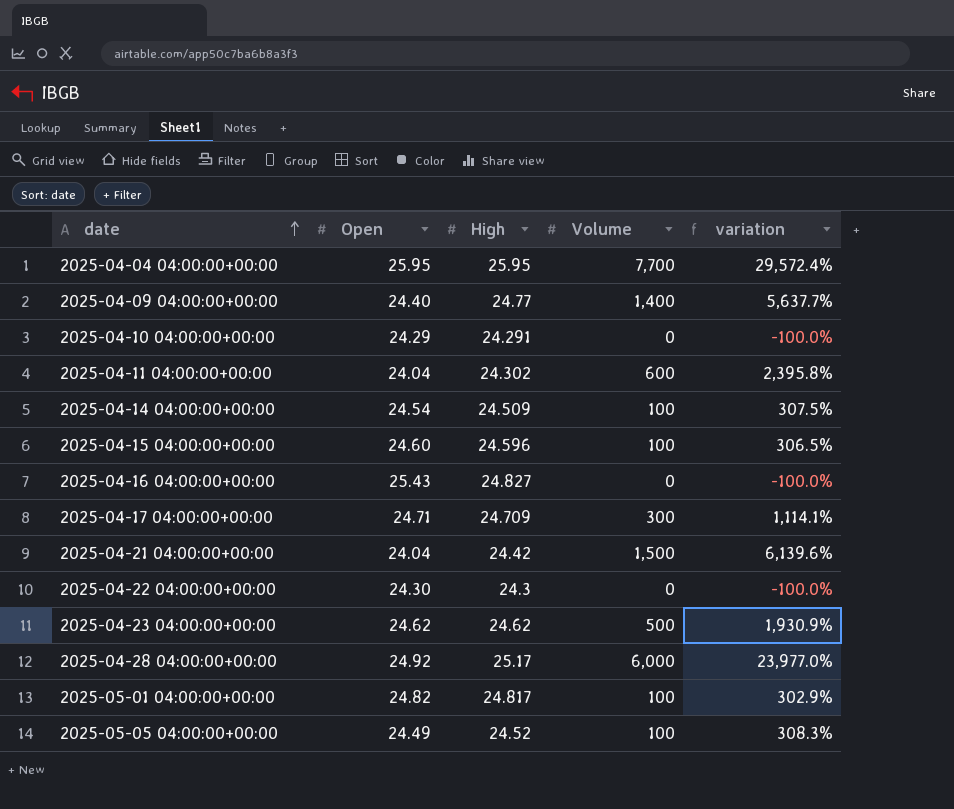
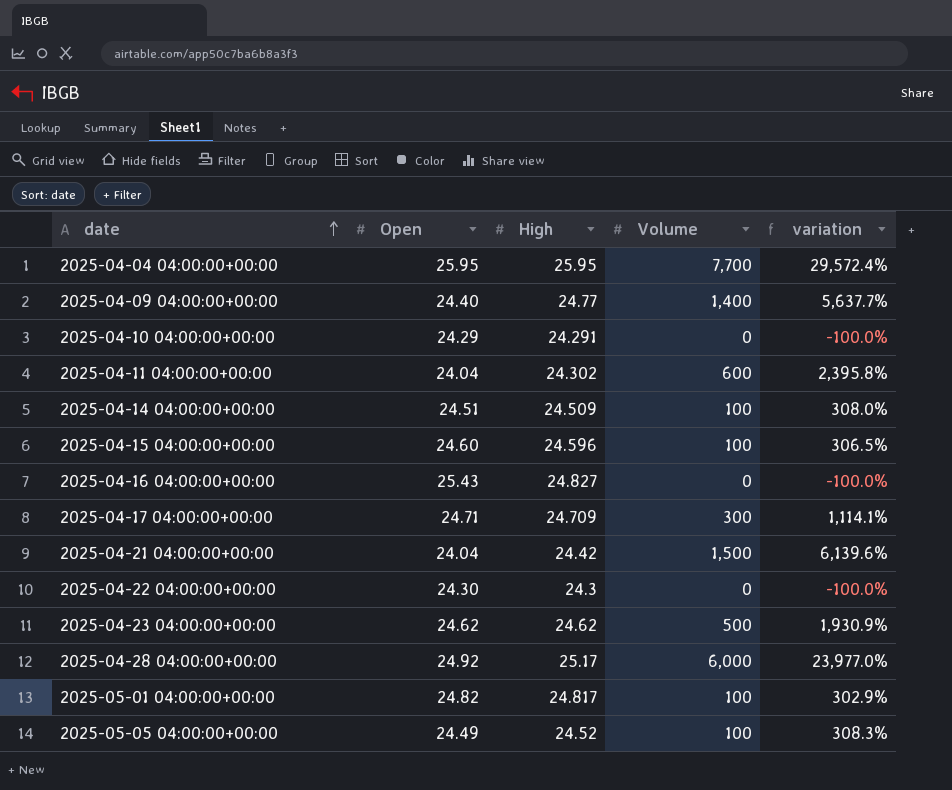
2025-04-14 04:00:00+00:00 | Open: 24.54 -> 24.51
2025-04-14 04:00:00+00:00 | variation: 307.5% -> 308.0%

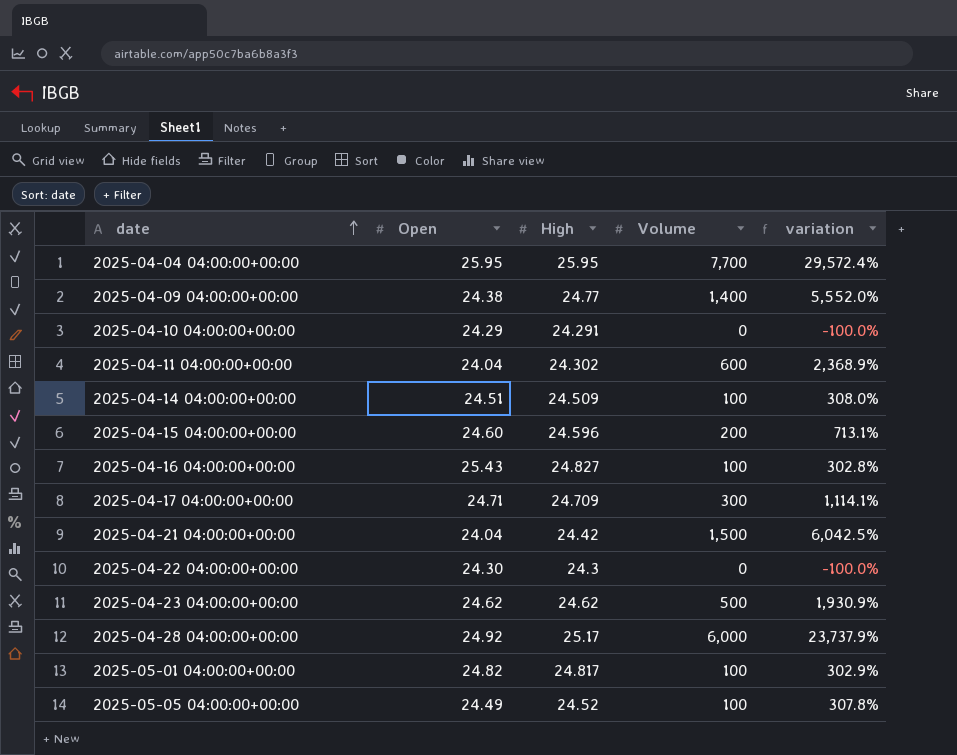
column variation | formula: ([Volume] - [Open]) / [Open] -> ([Volume] - [High]) / [High]
2025-04-09 04:00:00+00:00 | Open: 24.40 -> 24.38
2025-04-15 04:00:00+00:00 | Volume: 100 -> 200
2025-04-16 04:00:00+00:00 | Volume: 0 -> 100

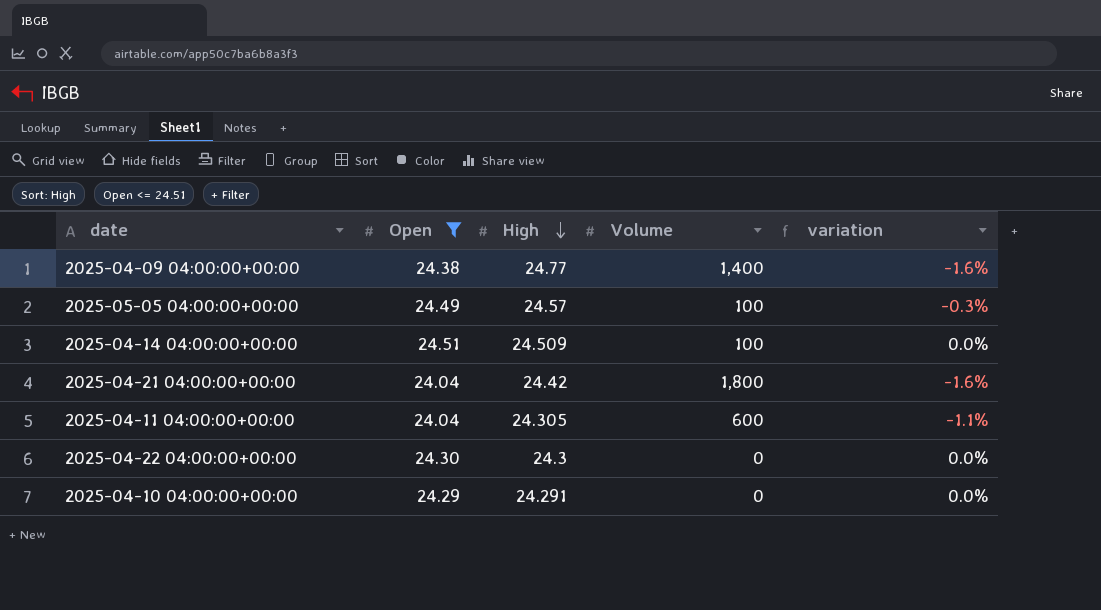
filter: none -> Open <= 24.51
row order: date ascending -> High descending
column variation | formula: ([Volume] - [High]) / [High] -> ([Open] - [High]) / [High]
2025-05-05 04:00:00+00:00 | High: 24.52 -> 24.57
2025-04-21 04:00:00+00:00 | Volume: 1,500 -> 1,800
2025-04-11 04:00:00+00:00 | High: 24.302 -> 24.305

